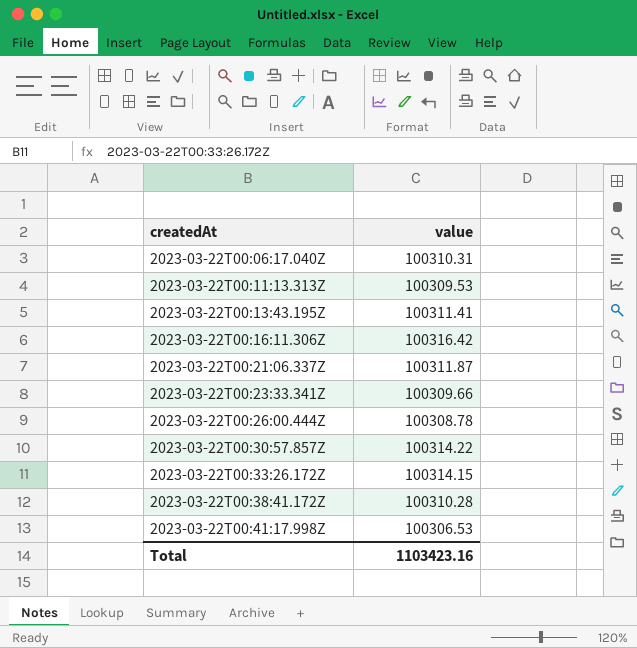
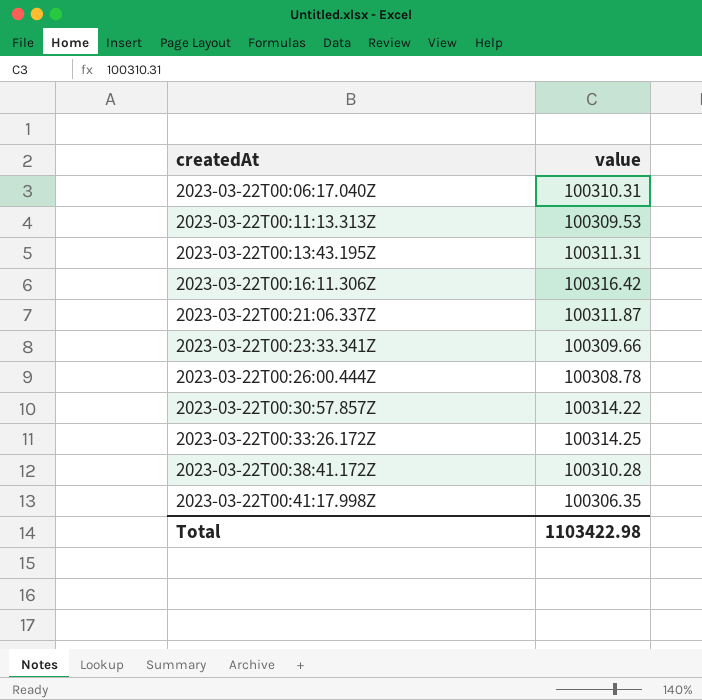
2023-03-22T00:13:43.195Z | value: 100311.41 -> 100311.31
2023-03-22T00:33:26.172Z | value: 100314.15 -> 100314.25
2023-03-22T00:41:17.998Z | value: 100306.53 -> 100306.35
Total | value: 1103423.16 -> 1103422.98

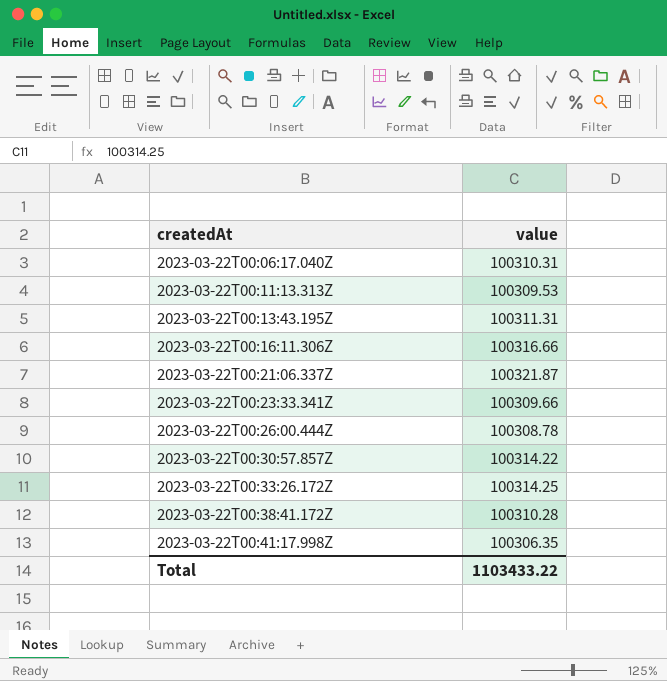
2023-03-22T00:16:11.306Z | value: 100316.42 -> 100316.66
2023-03-22T00:21:06.337Z | value: 100311.87 -> 100321.87
Total | value: 1103422.98 -> 1103433.22

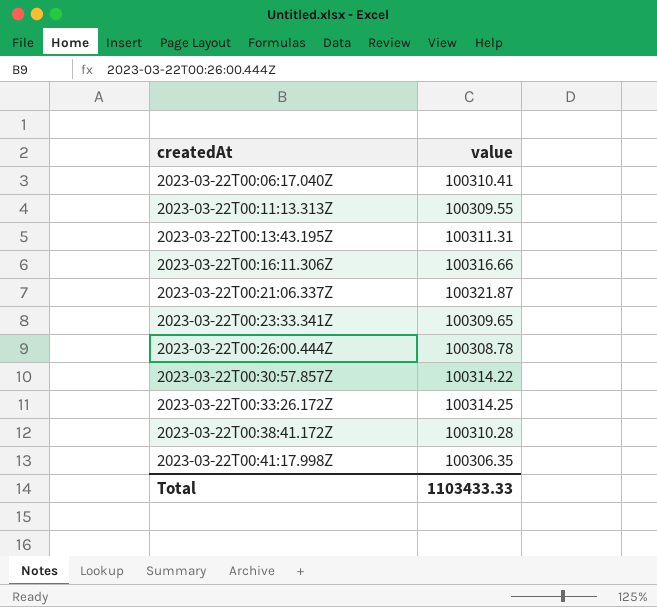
2023-03-22T00:06:17.040Z | value: 100310.31 -> 100310.41
2023-03-22T00:11:13.313Z | value: 100309.53 -> 100309.55
2023-03-22T00:23:33.341Z | value: 100309.66 -> 100309.65
Total | value: 1103433.22 -> 1103433.33

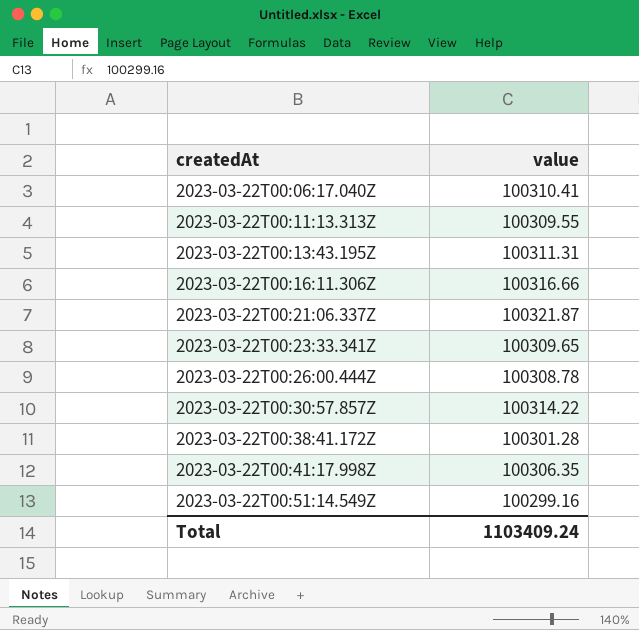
row 2023-03-22T00:33:26.172Z: 100314.25 -> none
2023-03-22T00:38:41.172Z | value: 100310.28 -> 100301.28
row 2023-03-22T00:51:14.549Z: none -> 100299.16
Total | value: 1103433.33 -> 1103409.24

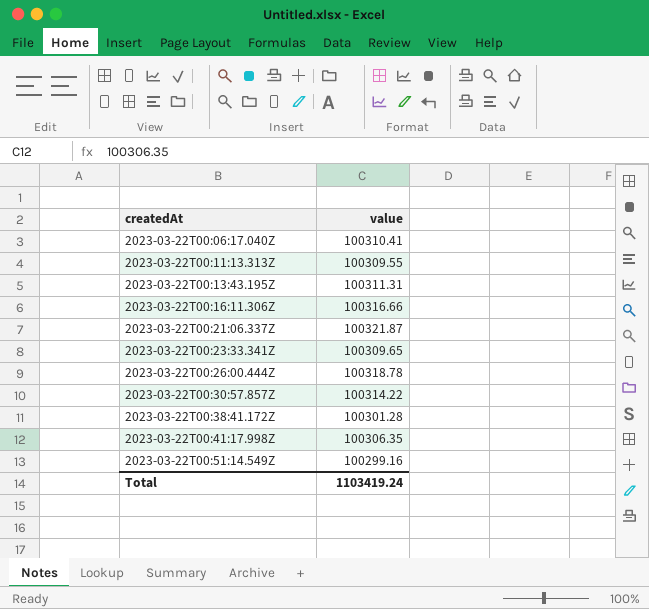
2023-03-22T00:26:00.444Z | value: 100308.78 -> 100318.78
Total | value: 1103409.24 -> 1103419.24

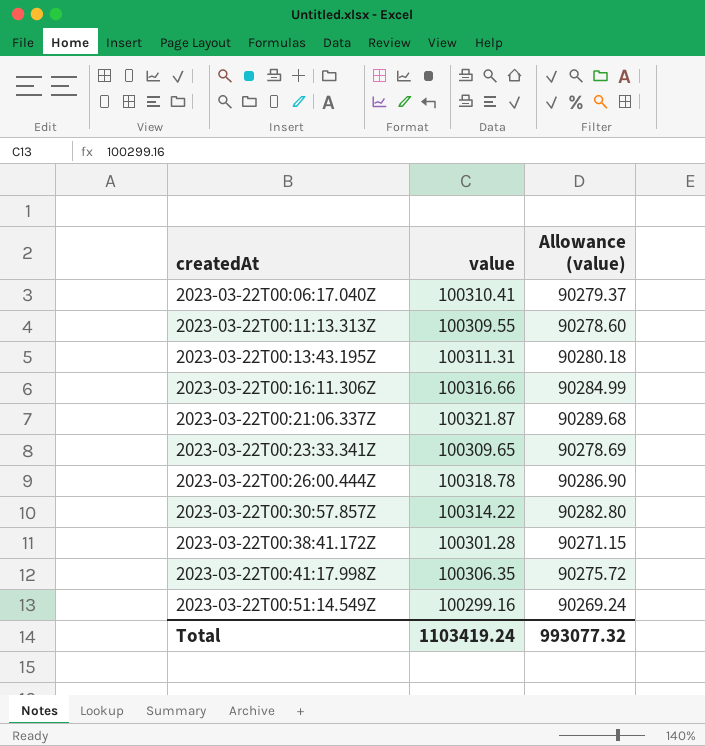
column Allowance (value) | formula: none -> [value] * 0.9

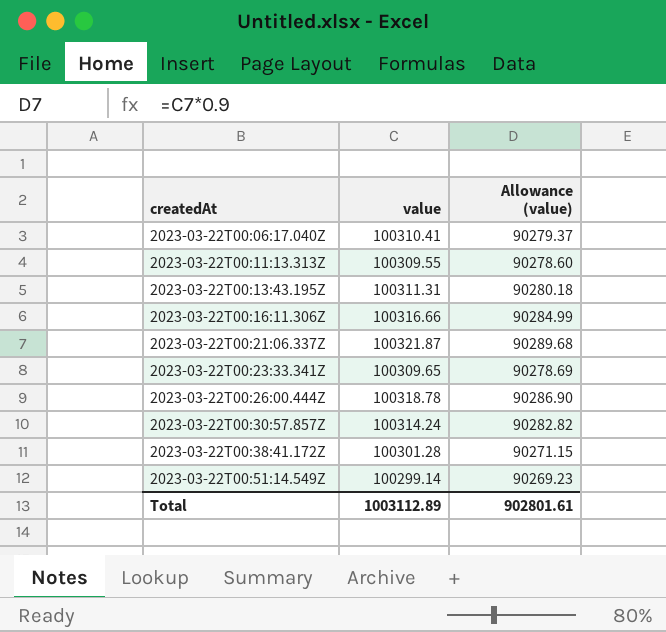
row 2023-03-22T00:41:17.998Z: 100306.35 | 90275.72 -> none
2023-03-22T00:30:57.857Z | value: 100314.22 -> 100314.24
2023-03-22T00:30:57.857Z | Allowance (value): 90282.80 -> 90282.82
2023-03-22T00:51:14.549Z | value: 100299.16 -> 100299.14
2023-03-22T00:51:14.549Z | Allowance (value): 90269.24 -> 90269.23
Total | value: 1103419.24 -> 1003112.89
Total | Allowance (value): 993077.32 -> 902801.61

